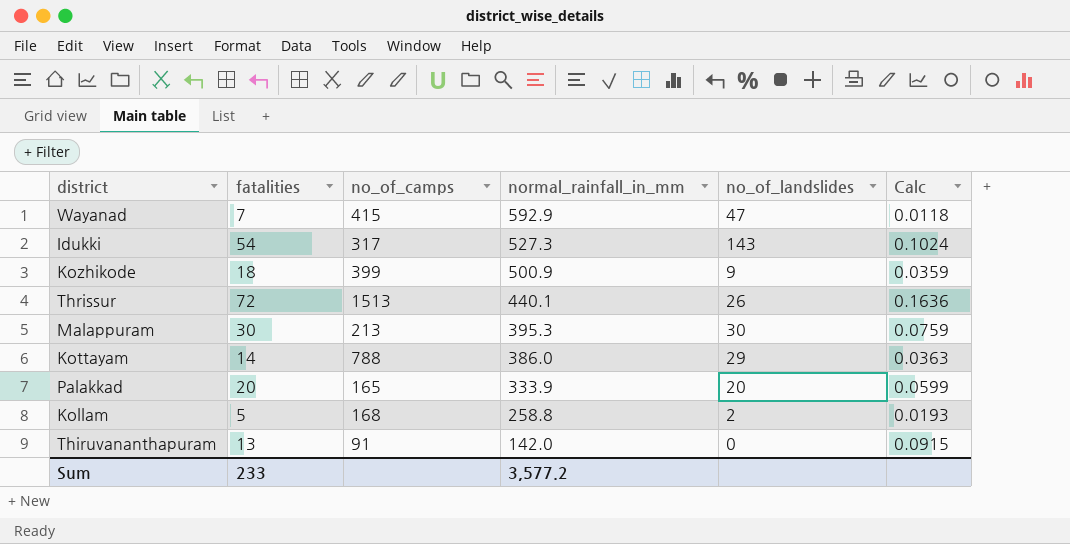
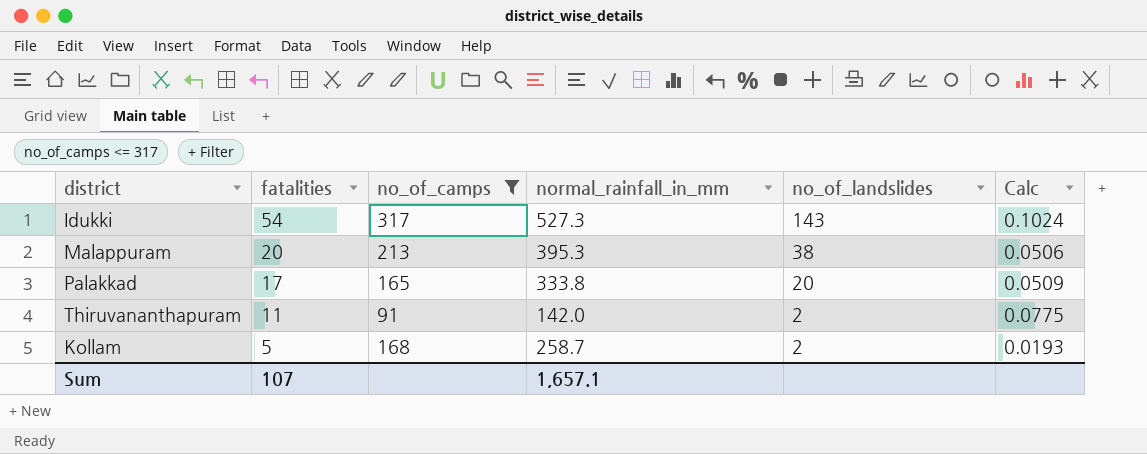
filter: none -> no_of_camps <= 317
row order: normal_rainfall_in_mm descending -> fatalities descending
Malappuram | fatalities: 30 -> 20
Malappuram | no_of_landslides: 30 -> 38
Malappuram | Calc: 0.0759 -> 0.0506
Palakkad | fatalities: 20 -> 17
Palakkad | normal_rainfall_in_mm: 333.9 -> 333.8
Palakkad | Calc: 0.0599 -> 0.0509
Thiruvananthapuram | fatalities: 13 -> 11
Thiruvananthapuram | no_of_landslides: 0 -> 2
Thiruvananthapuram | Calc: 0.0915 -> 0.0775
Kollam | normal_rainfall_in_mm: 258.8 -> 258.7
Sum | fatalities: 233 -> 107
Sum | normal_rainfall_in_mm: 3,577.2 -> 1,657.1

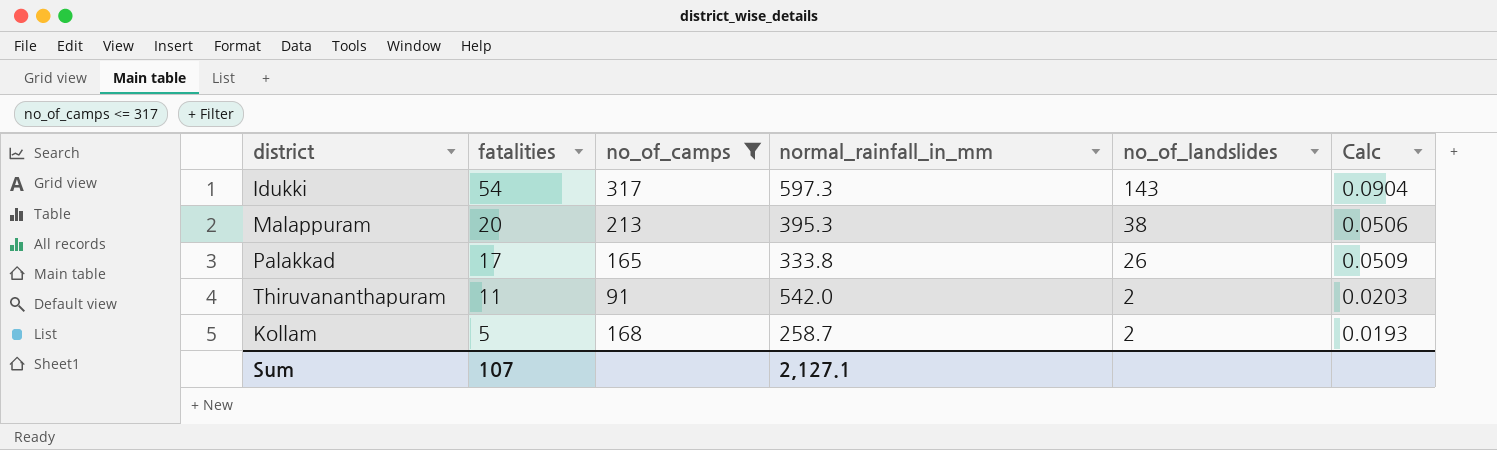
Idukki | normal_rainfall_in_mm: 527.3 -> 597.3
Idukki | Calc: 0.1024 -> 0.0904
Palakkad | no_of_landslides: 20 -> 26
Thiruvananthapuram | normal_rainfall_in_mm: 142.0 -> 542.0
Thiruvananthapuram | Calc: 0.0775 -> 0.0203
Sum | normal_rainfall_in_mm: 1,657.1 -> 2,127.1

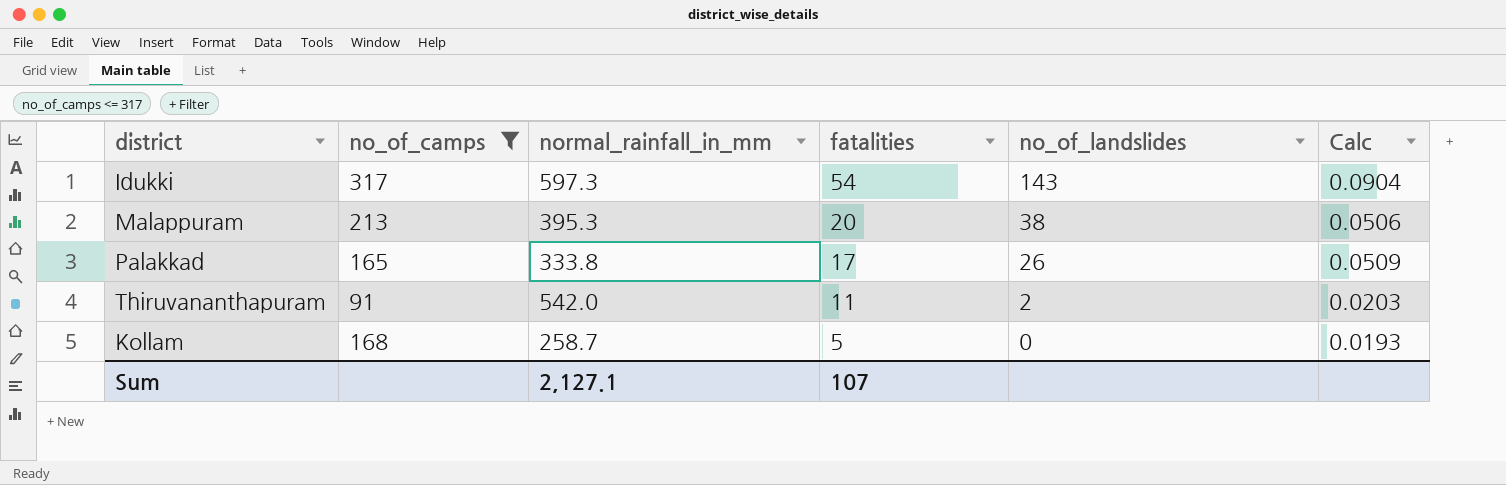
column fatalities | position: 2 -> 4
Kollam | no_of_landslides: 2 -> 0

